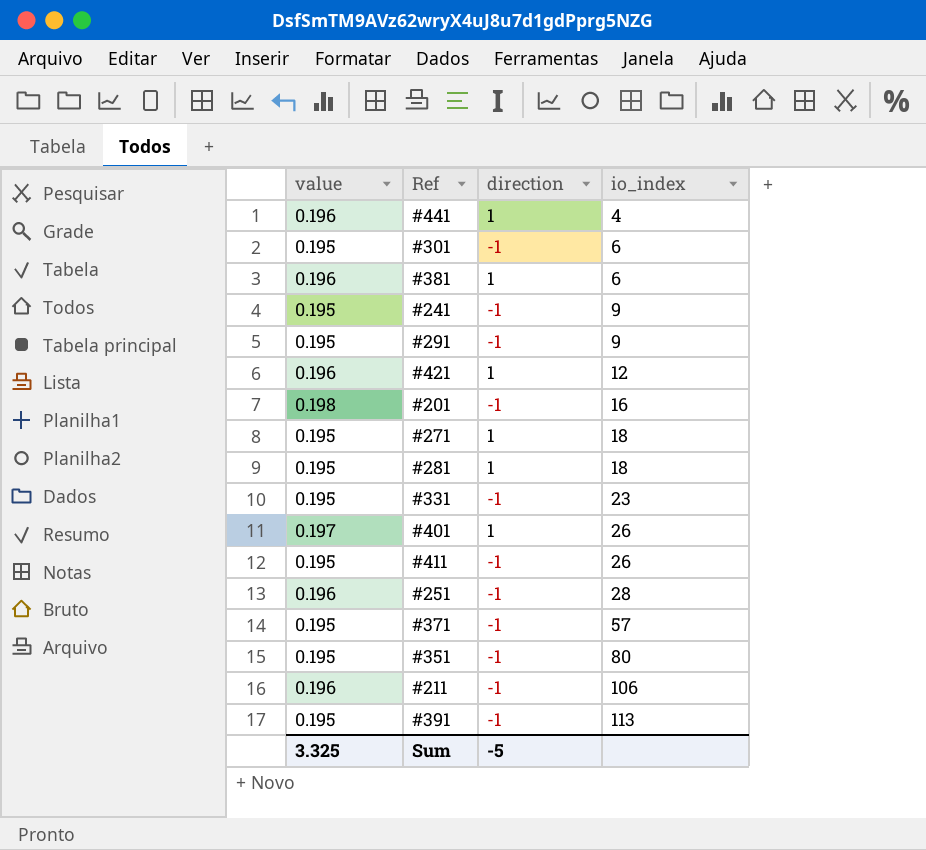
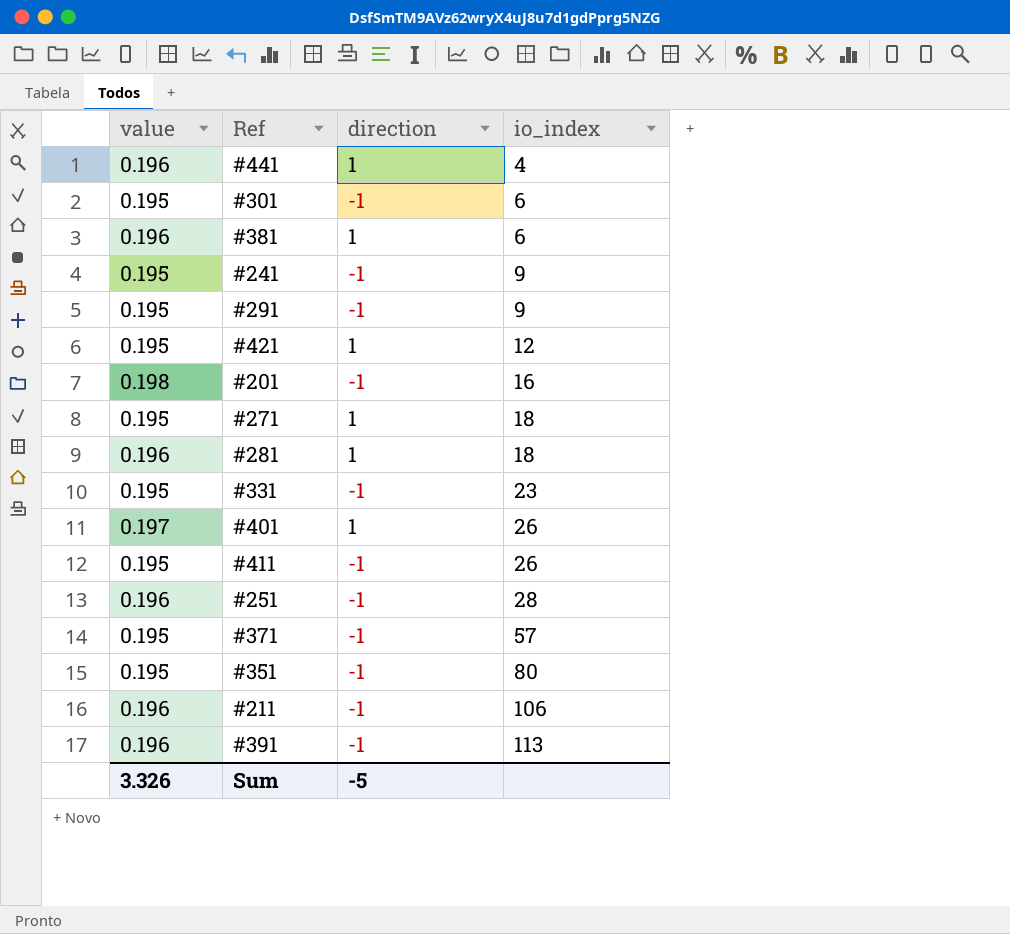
#421 | value: 0.196 -> 0.195
#281 | value: 0.195 -> 0.196
#391 | value: 0.195 -> 0.196
Sum | value: 3.325 -> 3.326

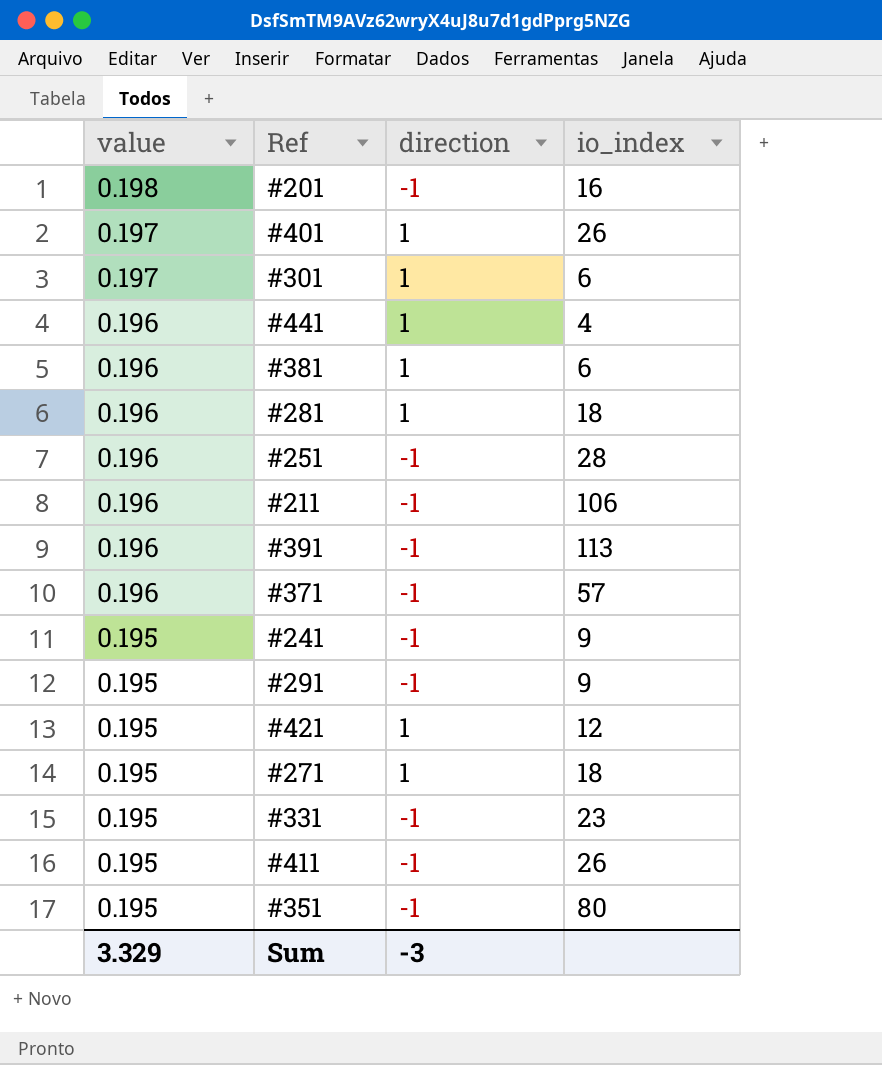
row order: io_index ascending -> value descending
#301 | value: 0.195 -> 0.197
#301 | direction: -1 -> 1
#371 | value: 0.195 -> 0.196
Sum | value: 3.326 -> 3.329
Sum | direction: -5 -> -3

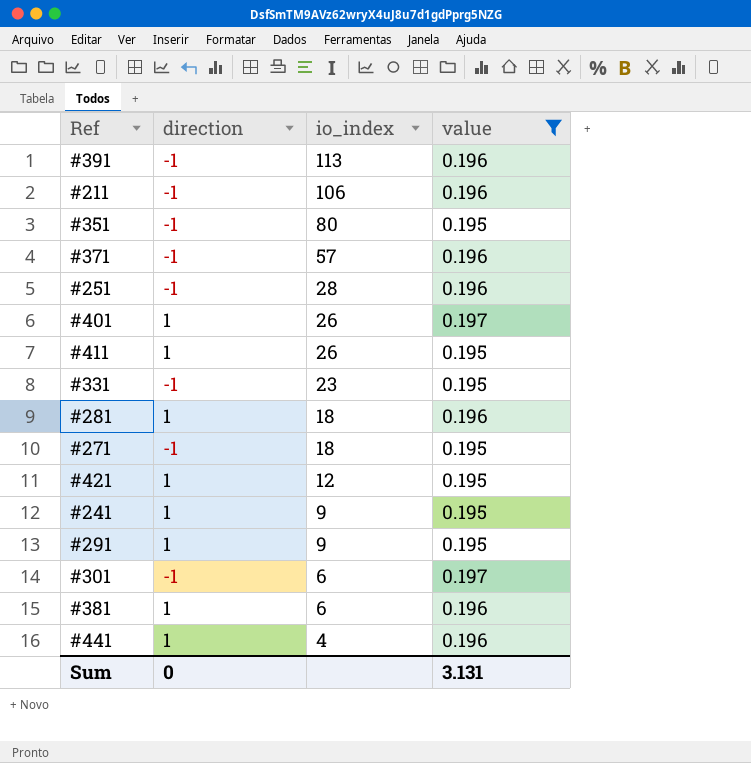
filter: none -> value != 0.198
row order: value descending -> io_index descending
column value | position: 1 -> 4
#411 | direction: -1 -> 1
#271 | direction: 1 -> -1
#241 | direction: -1 -> 1
#291 | direction: -1 -> 1
#301 | direction: 1 -> -1
Sum | direction: -3 -> 0
Sum | value: 3.329 -> 3.131

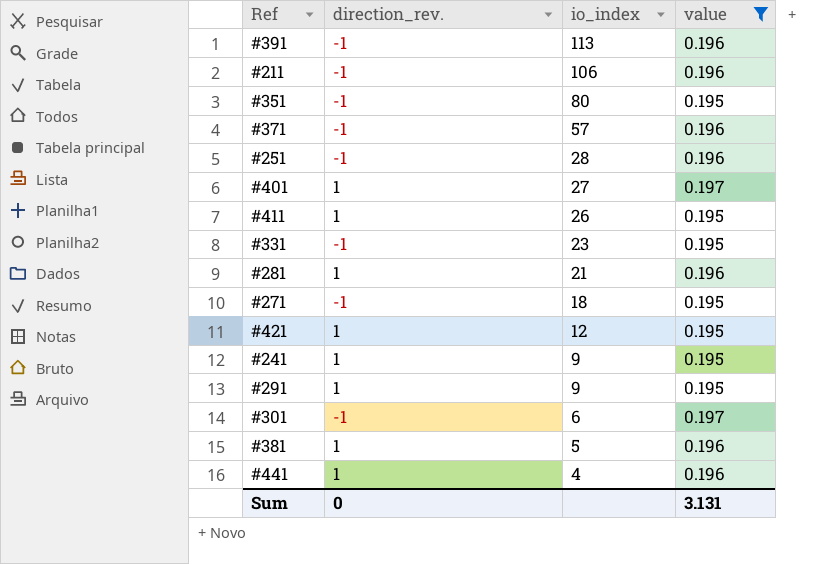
column name: direction -> direction_rev.
#401 | io_index: 26 -> 27
#281 | io_index: 18 -> 21
#381 | io_index: 6 -> 5

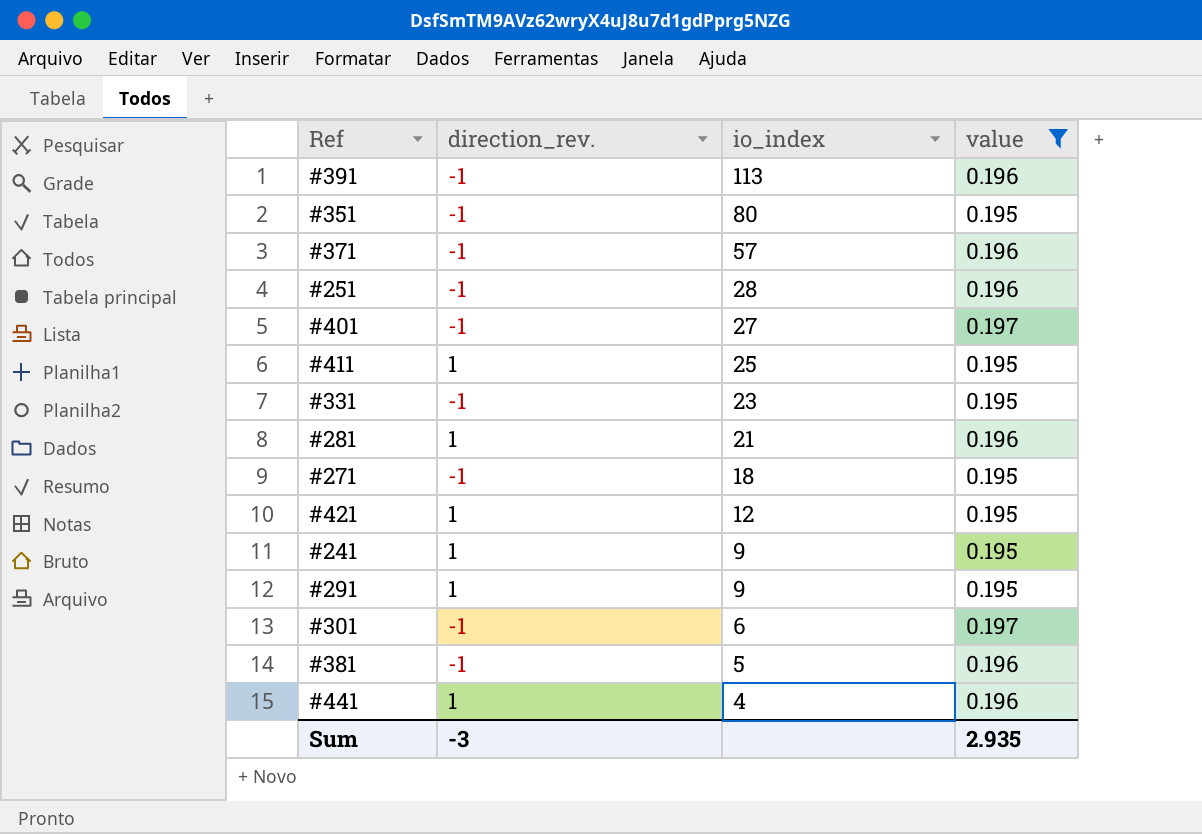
row #211: -1 | 106 | 0.196 -> none
#401 | direction_rev.: 1 -> -1
#411 | io_index: 26 -> 25
#381 | direction_rev.: 1 -> -1
Sum | direction_rev.: 0 -> -3
Sum | value: 3.131 -> 2.935

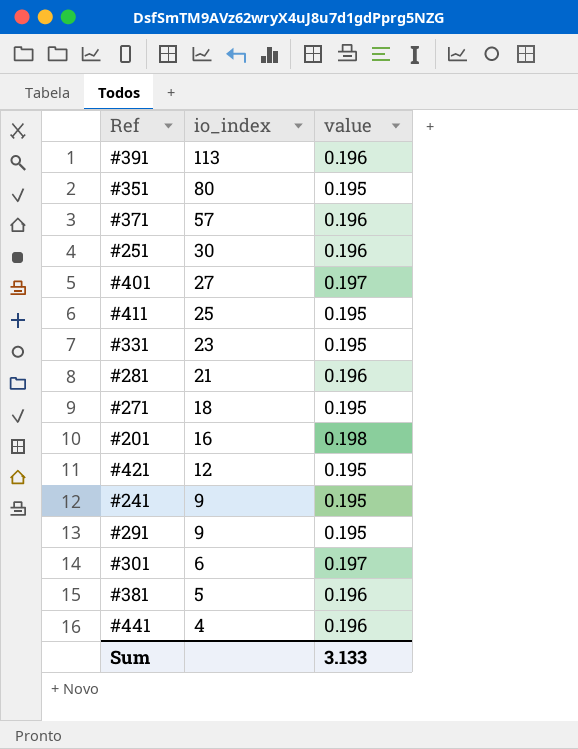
filter: value != 0.198 -> none
column direction_rev. | position: 2 -> none
#251 | io_index: 28 -> 30
Sum | value: 2.935 -> 3.133

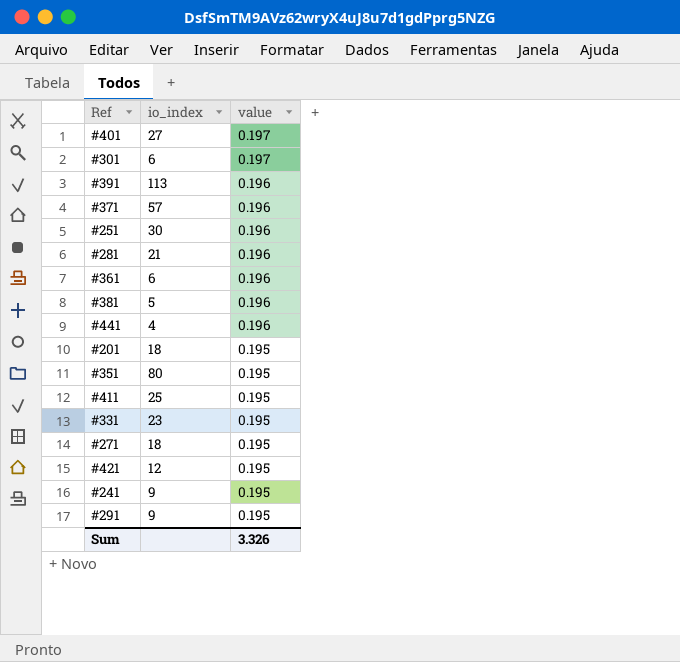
row order: io_index descending -> value descending
row #361: none -> 6 | 0.196
#201 | io_index: 16 -> 18
#201 | value: 0.198 -> 0.195
Sum | value: 3.133 -> 3.326

